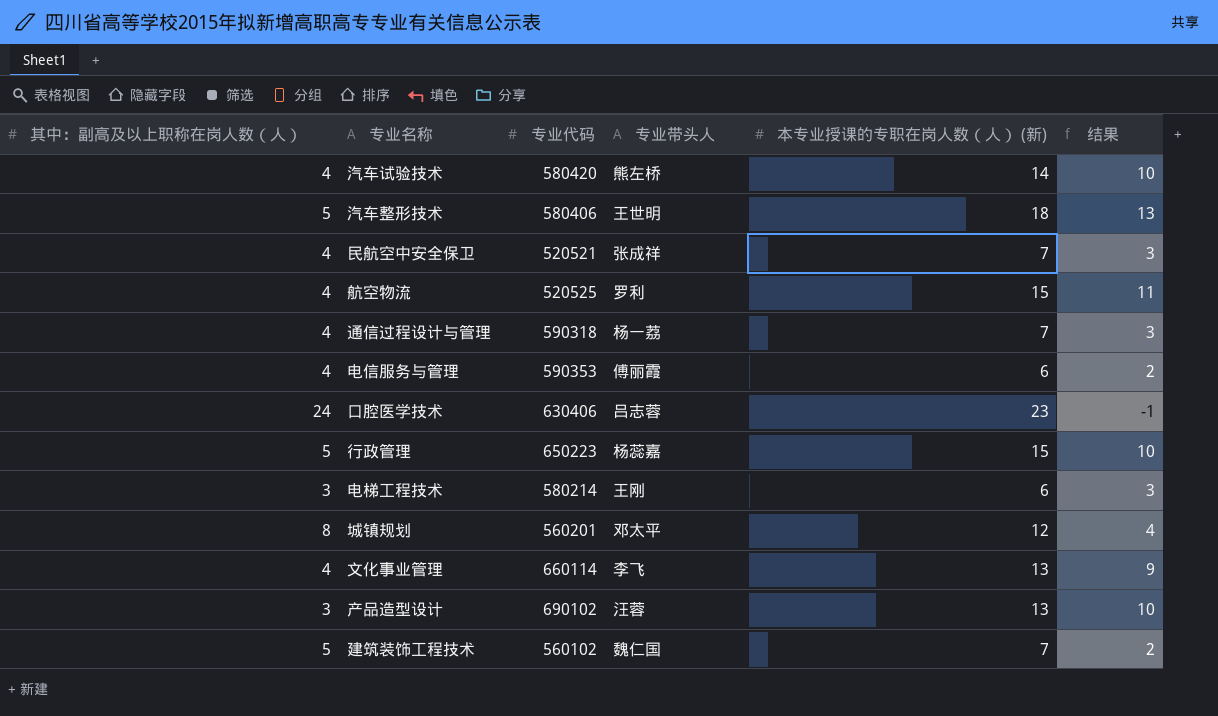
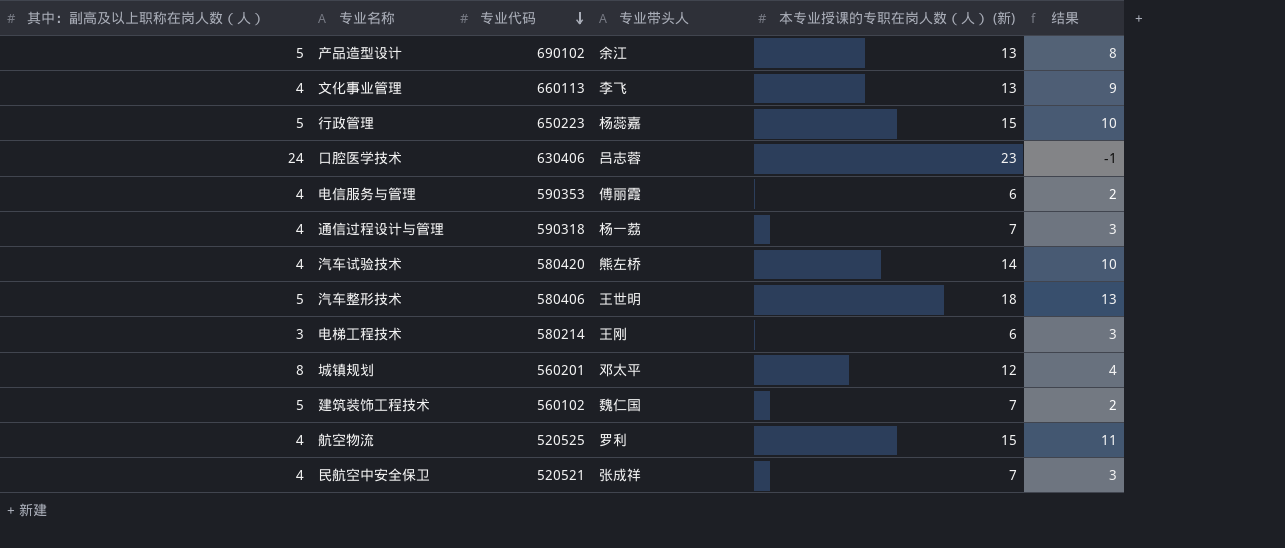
row order: none -> 专业代码 descending
产品造型设计 | 其中：副高及以上职称在岗人数（人）: 3 -> 5
产品造型设计 | 专业带头人: 汪蓉 -> 余江
产品造型设计 | 结果: 10 -> 8
文化事业管理 | 专业代码: 660114 -> 660113

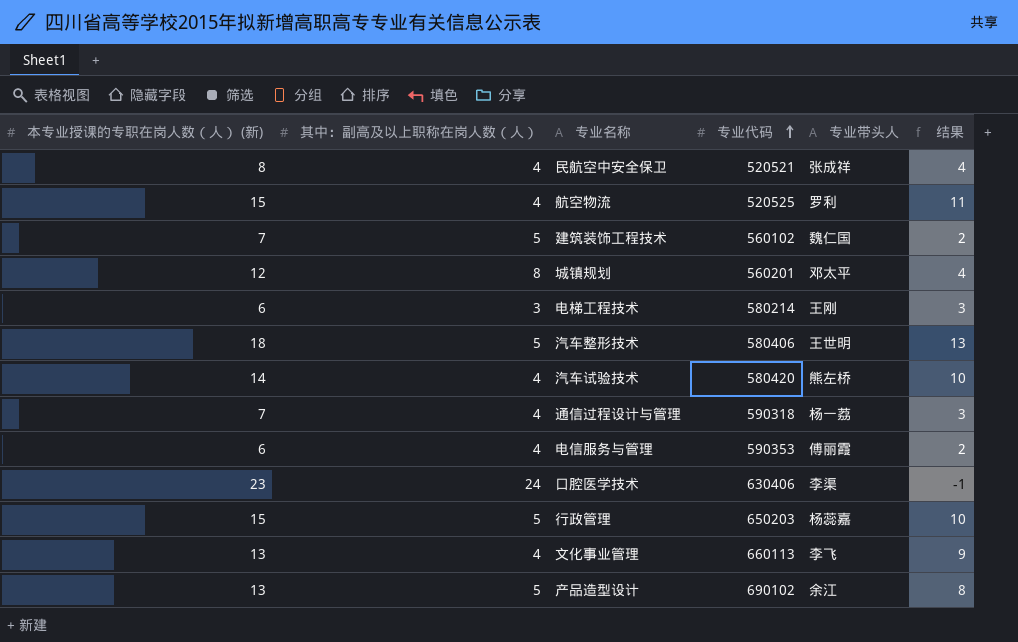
row order: 专业代码 descending -> 专业代码 ascending
column 本专业授课的专职在岗人数（人） (新) | position: 5 -> 1
民航空中安全保卫 | 本专业授课的专职在岗人数（人） (新): 7 -> 8
民航空中安全保卫 | 结果: 3 -> 4
口腔医学技术 | 专业带头人: 吕志蓉 -> 李渠
行政管理 | 专业代码: 650223 -> 650203

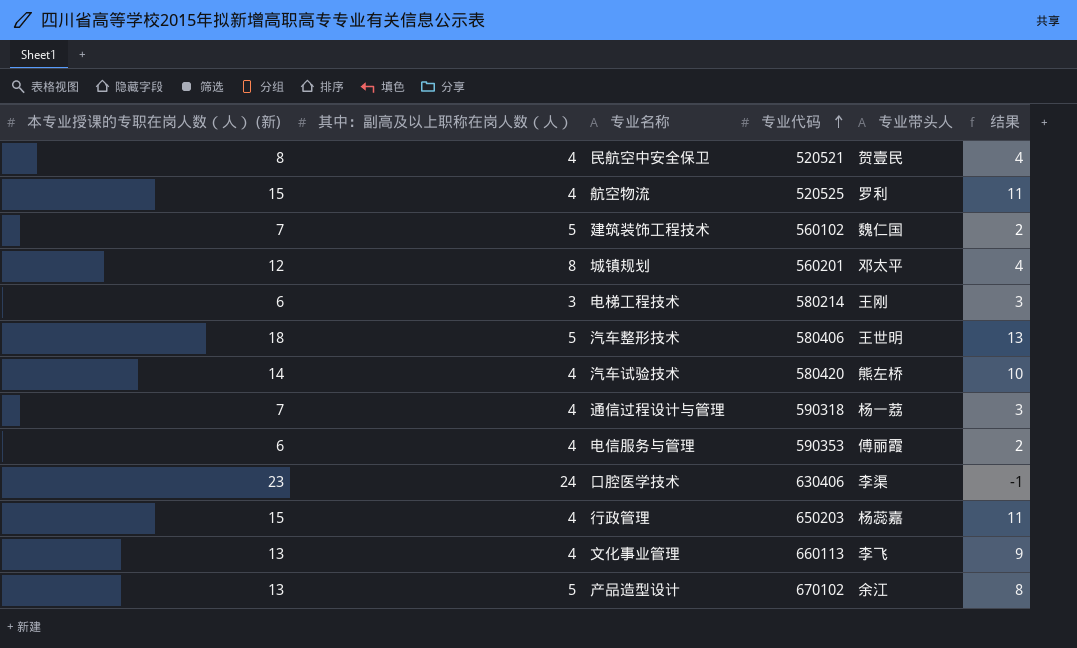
民航空中安全保卫 | 专业带头人: 张成祥 -> 贺壹民
行政管理 | 其中：副高及以上职称在岗人数（人）: 5 -> 4
行政管理 | 结果: 10 -> 11
产品造型设计 | 专业代码: 690102 -> 670102

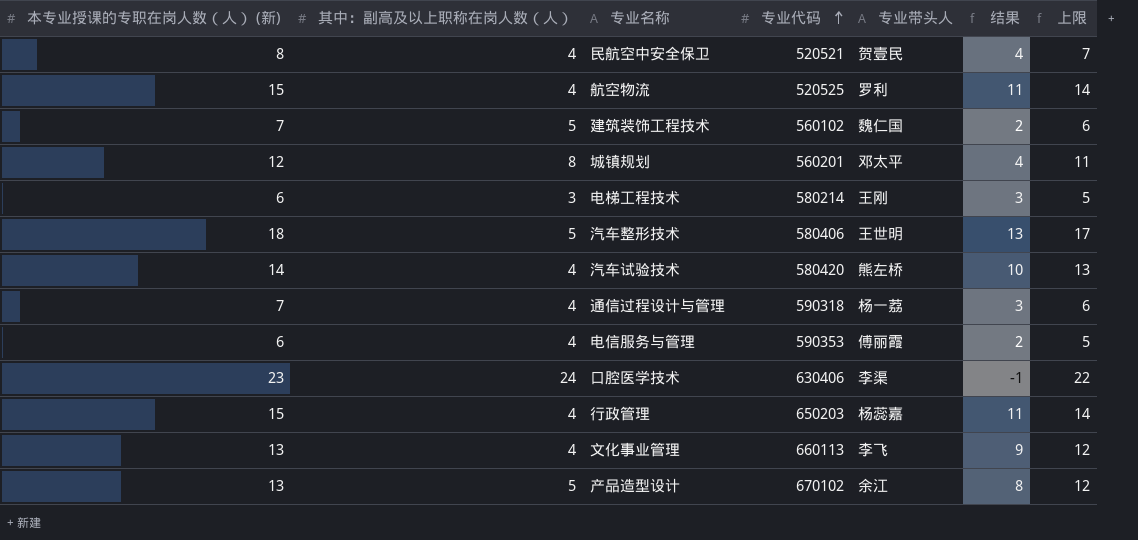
column 上限 | formula: none -> [本专业授课的专职在岗人数（人） (新)] - 1

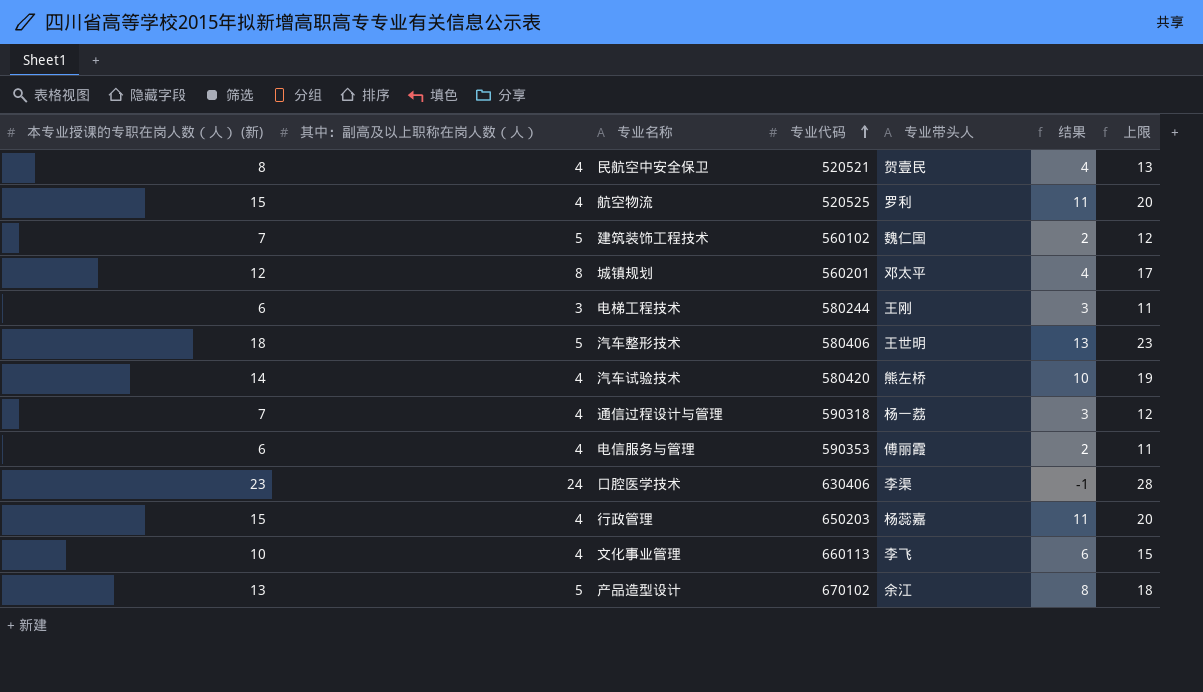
column 上限 | formula: [本专业授课的专职在岗人数（人） (新)] - 1 -> [本专业授课的专职在岗人数（人） (新)] + 5
电梯工程技术 | 专业代码: 580214 -> 580244
文化事业管理 | 本专业授课的专职在岗人数（人） (新): 13 -> 10
文化事业管理 | 结果: 9 -> 6

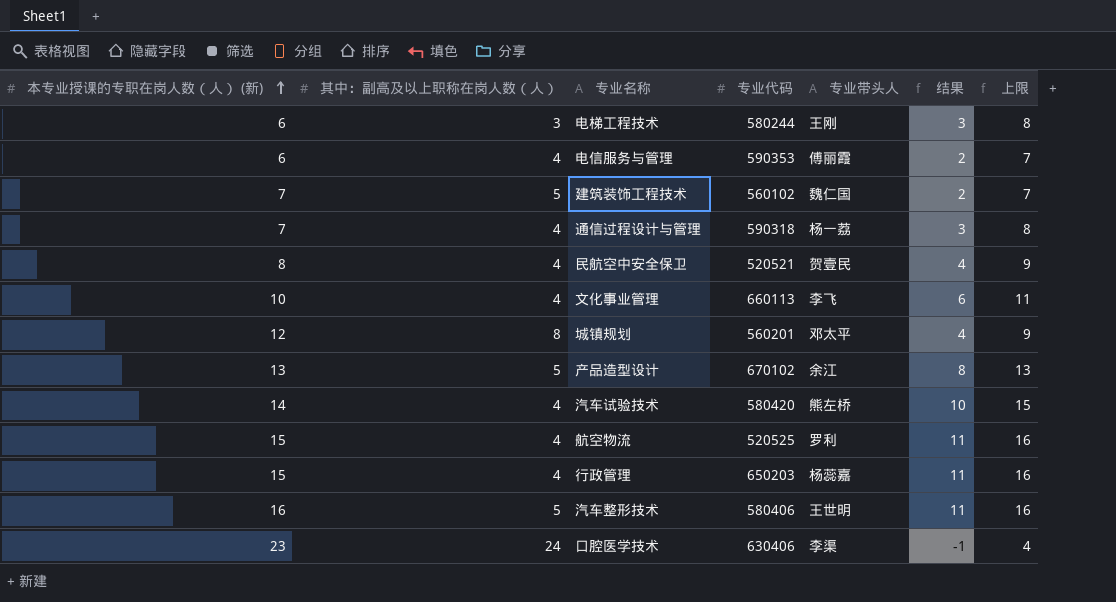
row order: 专业代码 ascending -> 本专业授课的专职在岗人数（人） (新) ascending
column 上限 | formula: [本专业授课的专职在岗人数（人） (新)] + 5 -> [结果] + 5
汽车整形技术 | 本专业授课的专职在岗人数（人） (新): 18 -> 16
汽车整形技术 | 结果: 13 -> 11

